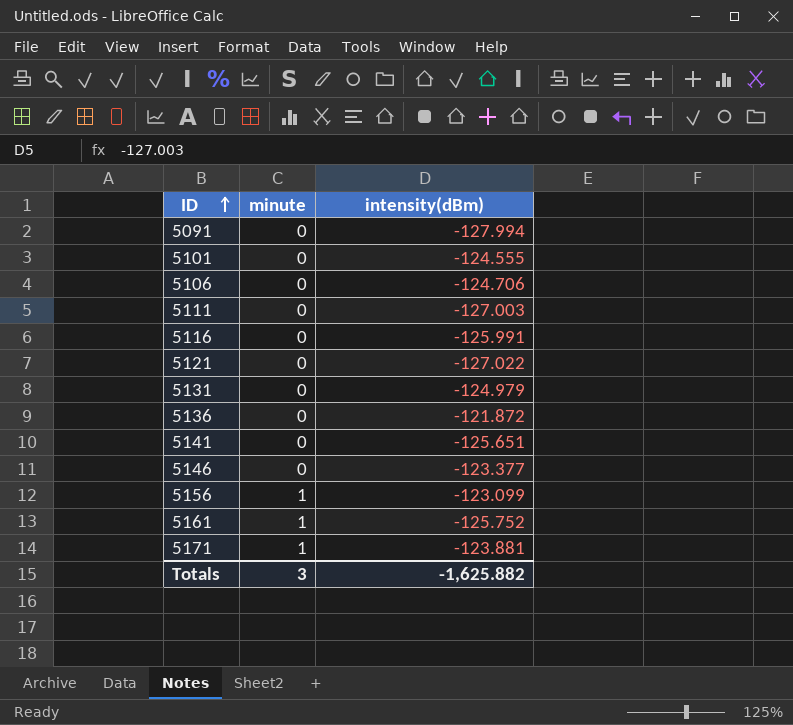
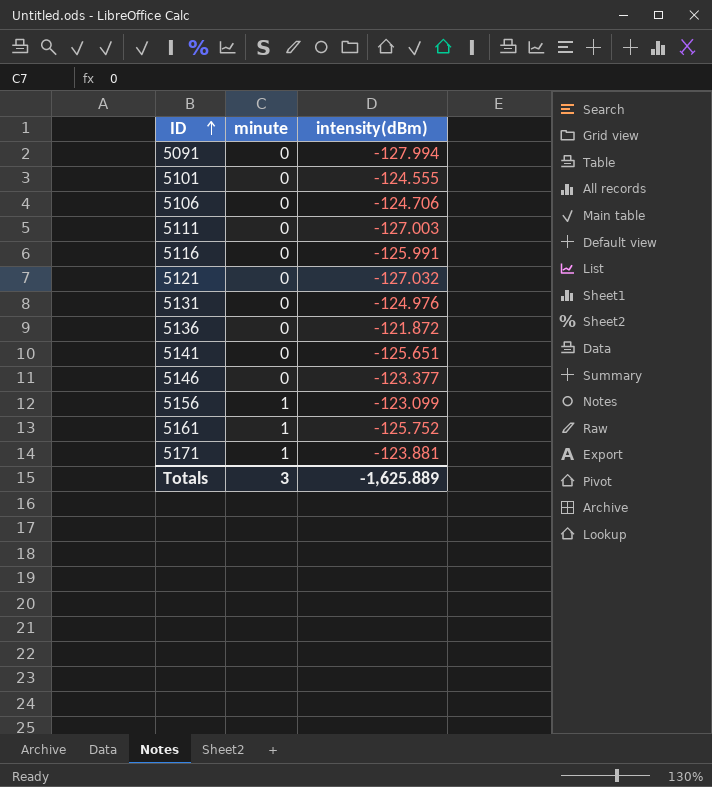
5121 | intensity(dBm): -127.022 -> -127.032
5131 | intensity(dBm): -124.979 -> -124.976
Totals | intensity(dBm): -1,625.882 -> -1,625.889

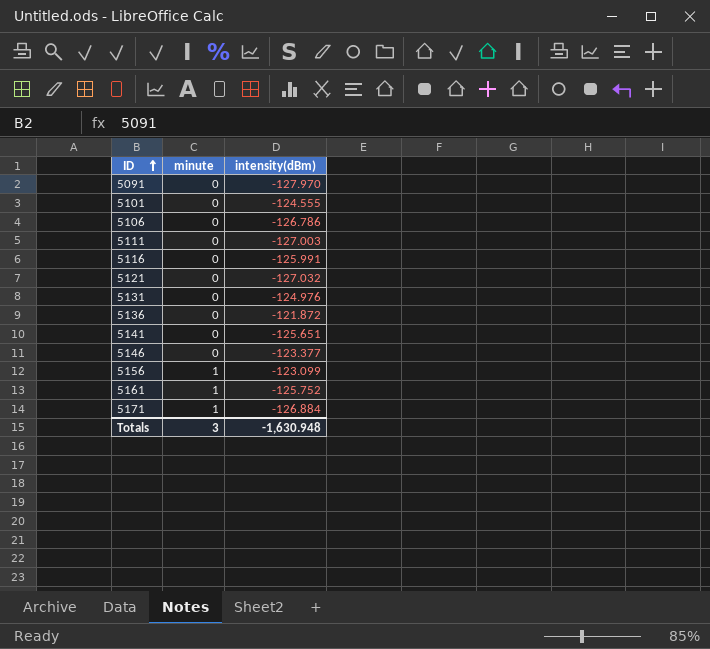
5091 | intensity(dBm): -127.994 -> -127.970
5106 | intensity(dBm): -124.706 -> -126.786
5171 | intensity(dBm): -123.881 -> -126.884
Totals | intensity(dBm): -1,625.889 -> -1,630.948

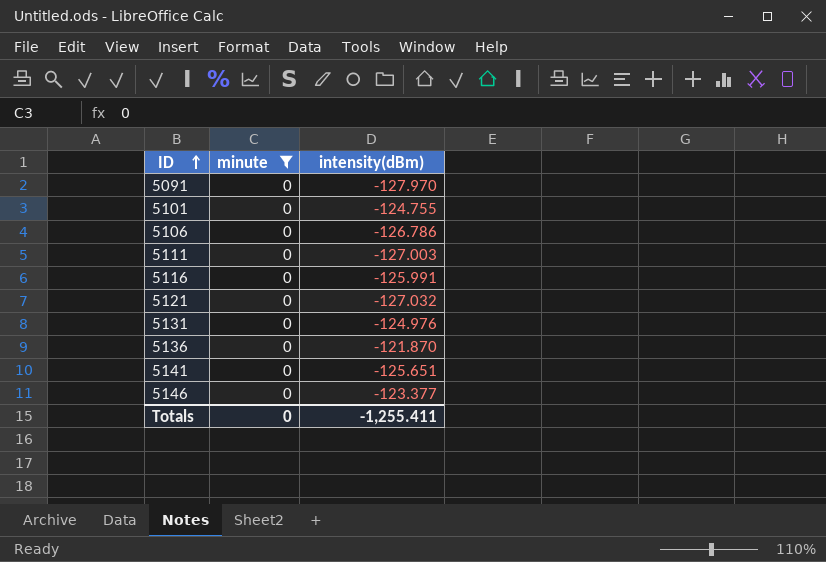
filter: none -> minute = 0
5101 | intensity(dBm): -124.555 -> -124.755
5136 | intensity(dBm): -121.872 -> -121.870
Totals | minute: 3 -> 0
Totals | intensity(dBm): -1,630.948 -> -1,255.411

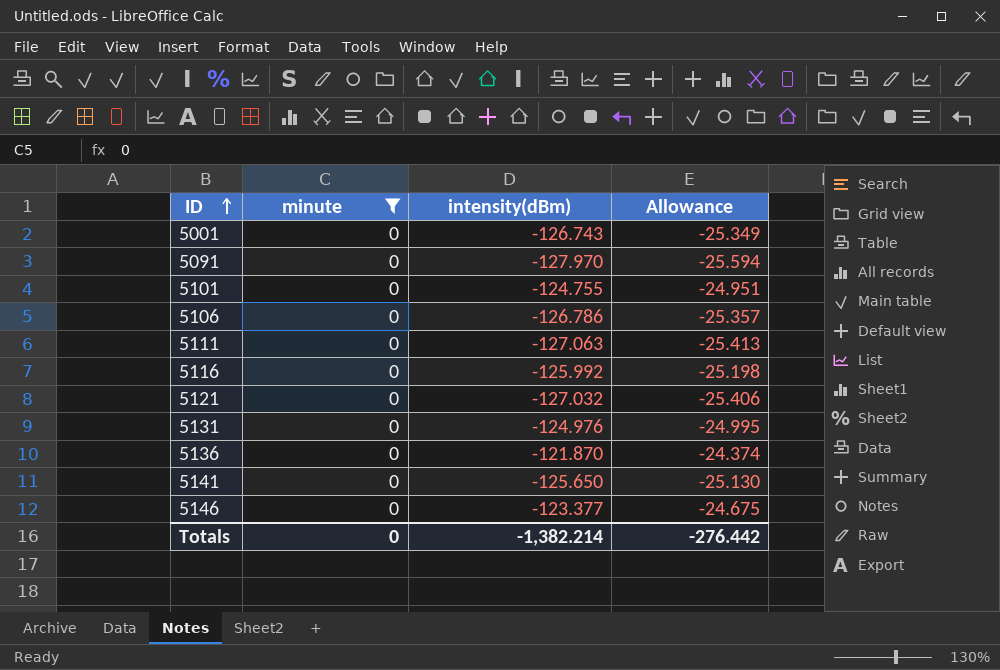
column Allowance | formula: none -> [intensity(dBm)] * 0.2
row 5001: none -> 0 | -126.743 | -25.349
5111 | intensity(dBm): -127.003 -> -127.063
5116 | intensity(dBm): -125.991 -> -125.992
5141 | intensity(dBm): -125.651 -> -125.650
Totals | intensity(dBm): -1,255.411 -> -1,382.214

